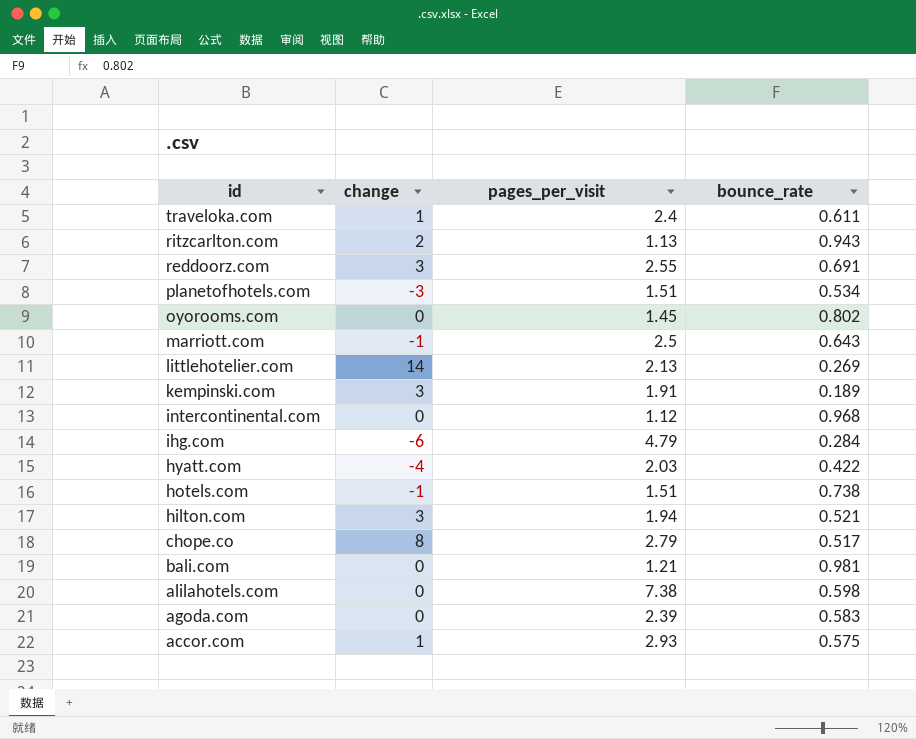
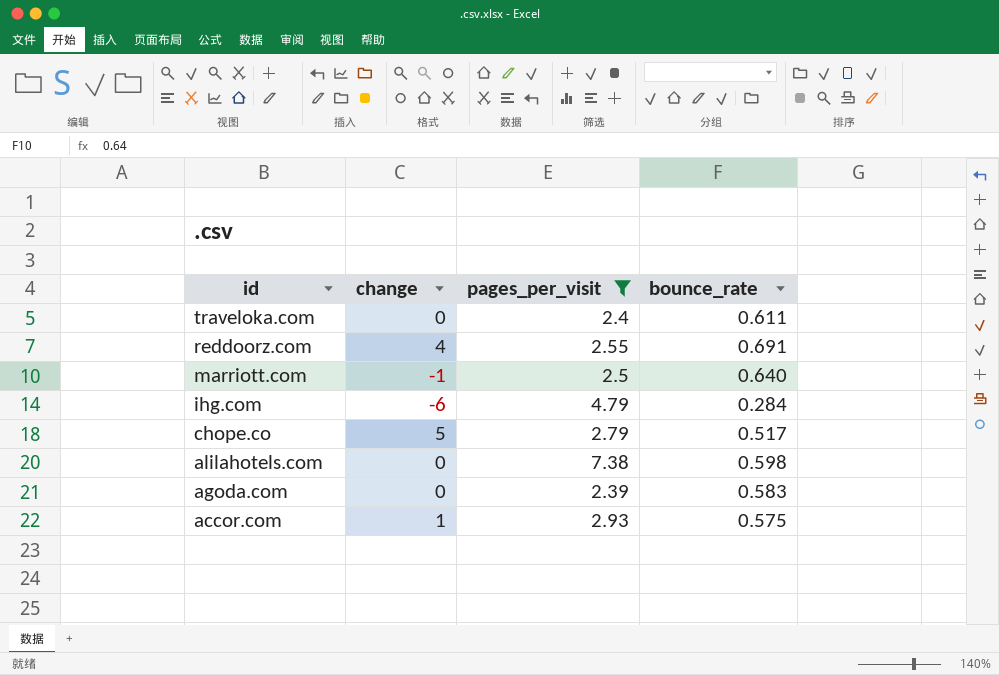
filter: none -> pages_per_visit >= 2.39
traveloka.com | change: 1 -> 0
reddoorz.com | change: 3 -> 4
marriott.com | bounce_rate: 0.643 -> 0.640
chope.co | change: 8 -> 5

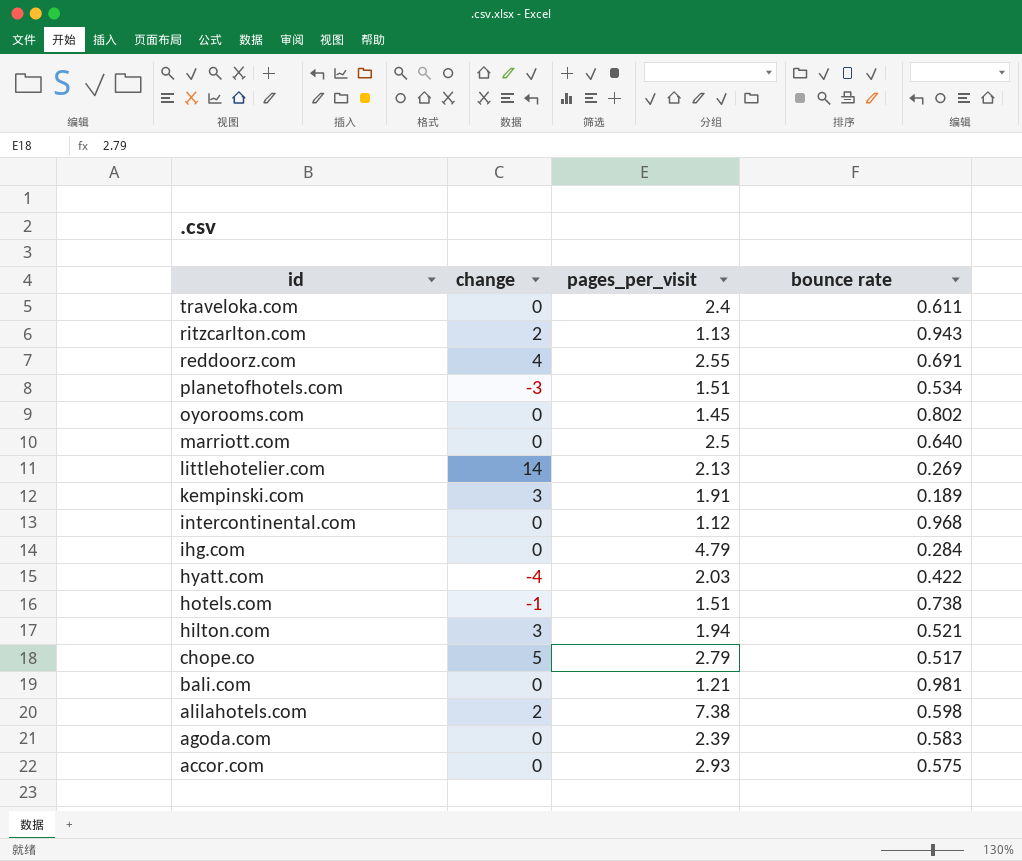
filter: pages_per_visit >= 2.39 -> none
column name: bounce_rate -> bounce rate
marriott.com | change: -1 -> 0
ihg.com | change: -6 -> 0
alilahotels.com | change: 0 -> 2
accor.com | change: 1 -> 0

